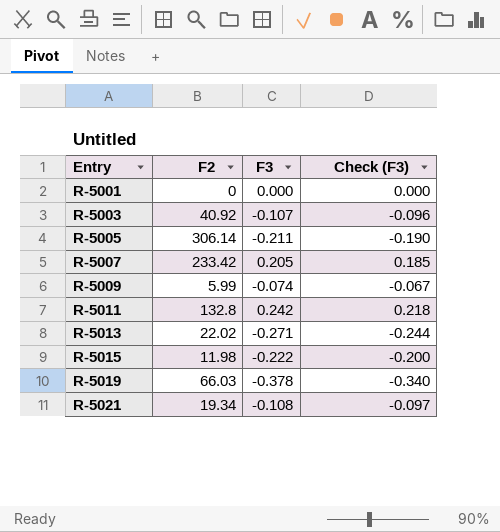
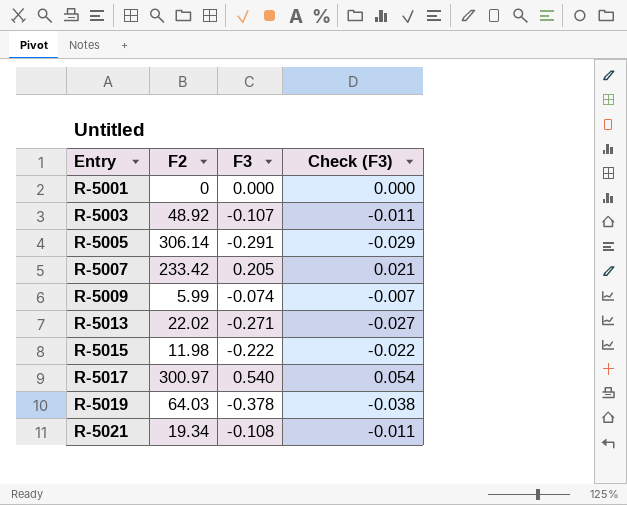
column Check (F3) | formula: [F3] * 0.9 -> [F3] * 0.1
row R-5011: 132.8 | 0.242 | 0.218 -> none
R-5003 | F2: 40.92 -> 48.92
R-5005 | F3: -0.211 -> -0.291
row R-5017: none -> 300.97 | 0.540 | 0.054
R-5019 | F2: 66.03 -> 64.03

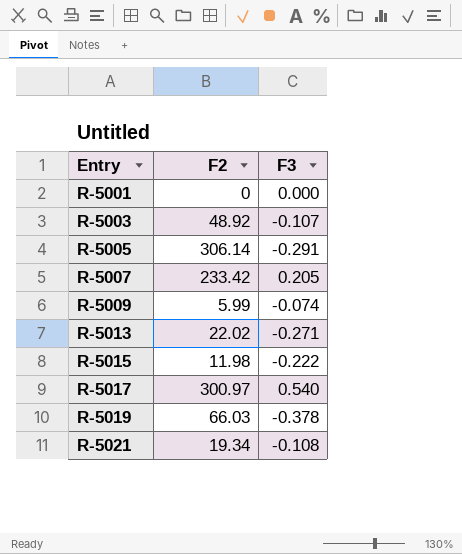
column Check (F3) | formula: [F3] * 0.1 -> none
R-5019 | F2: 64.03 -> 66.03

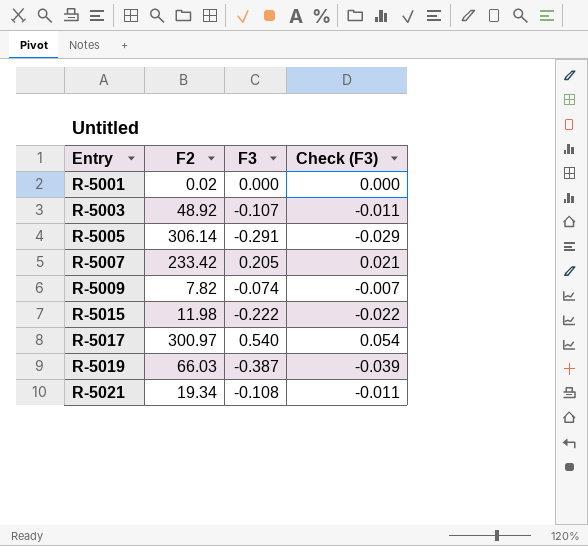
column Check (F3) | formula: none -> [F3] * 0.1
row R-5013: 22.02 | -0.271 -> none
R-5001 | F2: 0 -> 0.02
R-5009 | F2: 5.99 -> 7.82
R-5019 | F3: -0.378 -> -0.387

